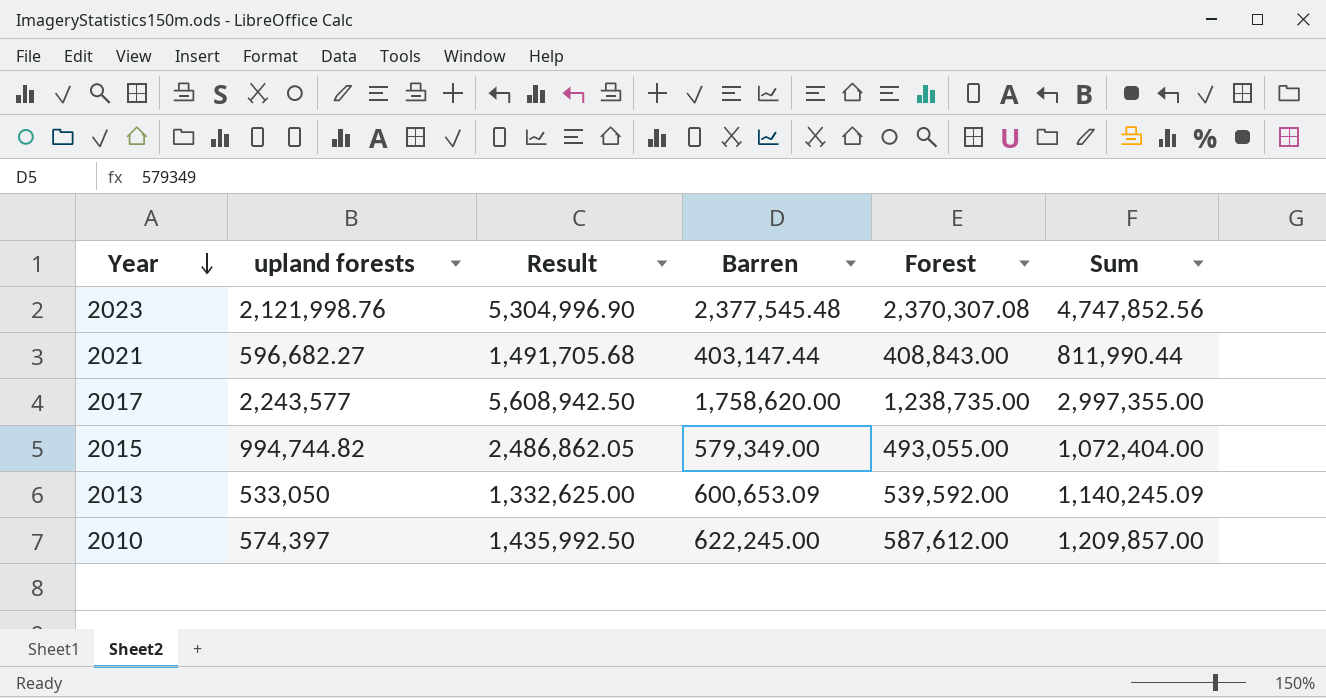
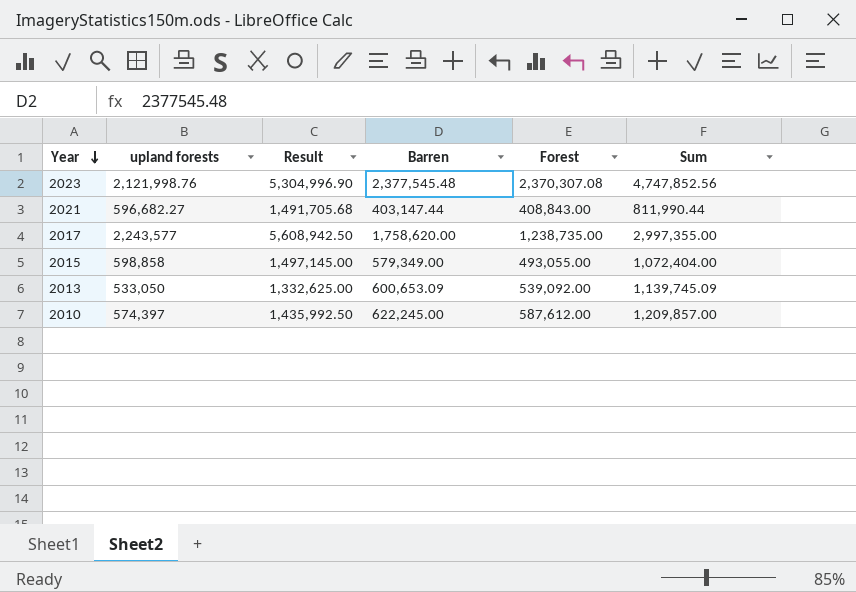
2015 | upland forests: 994,744.82 -> 598,858
2015 | Result: 2,486,862.05 -> 1,497,145.00
2013 | Forest: 539,592.00 -> 539,092.00
2013 | Sum: 1,140,245.09 -> 1,139,745.09

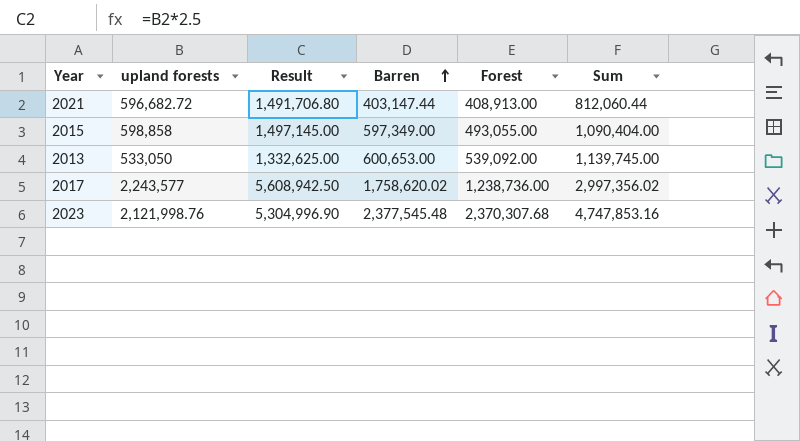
row order: Year descending -> Barren ascending
row 2010: 574,397 | 1,435,992.50 | 622,245.00 | 587,612.00 | 1,209,857.00 -> none
2021 | upland forests: 596,682.27 -> 596,682.72
2021 | Result: 1,491,705.68 -> 1,491,706.80
2021 | Forest: 408,843.00 -> 408,913.00
2021 | Sum: 811,990.44 -> 812,060.44
2015 | Barren: 579,349.00 -> 597,349.00
2015 | Sum: 1,072,404.00 -> 1,090,404.00
2013 | Barren: 600,653.09 -> 600,653.00
2013 | Sum: 1,139,745.09 -> 1,139,745.00
2017 | Barren: 1,758,620.00 -> 1,758,620.02
2017 | Forest: 1,238,735.00 -> 1,238,736.00
2017 | Sum: 2,997,355.00 -> 2,997,356.02
2023 | Forest: 2,370,307.08 -> 2,370,307.68
2023 | Sum: 4,747,852.56 -> 4,747,853.16

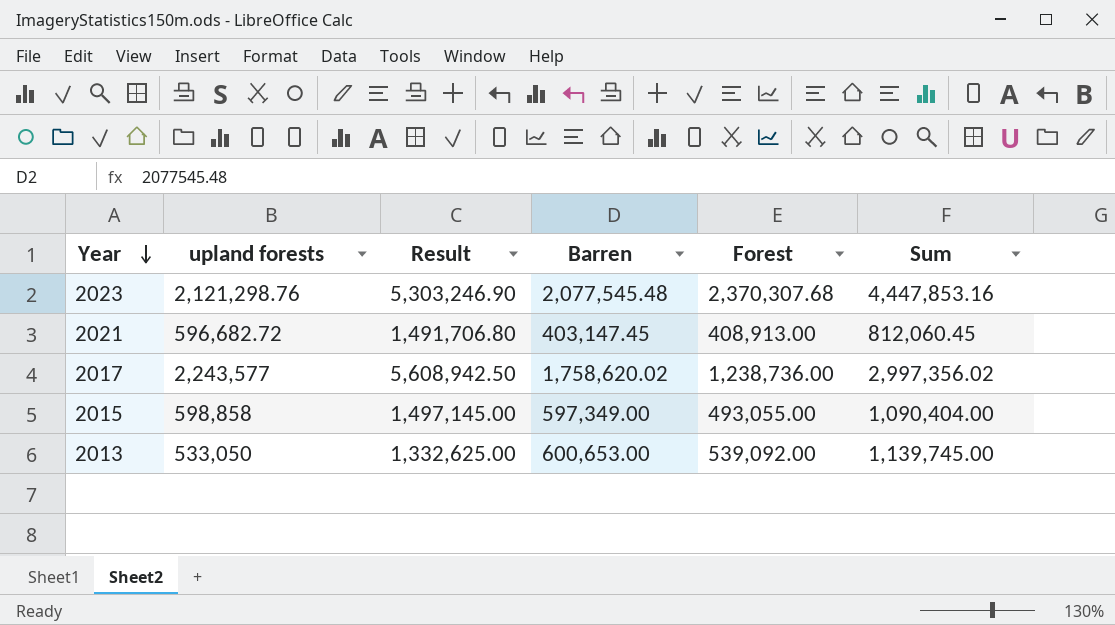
row order: Barren ascending -> Year descending
2023 | upland forests: 2,121,998.76 -> 2,121,298.76
2023 | Result: 5,304,996.90 -> 5,303,246.90
2023 | Barren: 2,377,545.48 -> 2,077,545.48
2023 | Sum: 4,747,853.16 -> 4,447,853.16
2021 | Barren: 403,147.44 -> 403,147.45
2021 | Sum: 812,060.44 -> 812,060.45

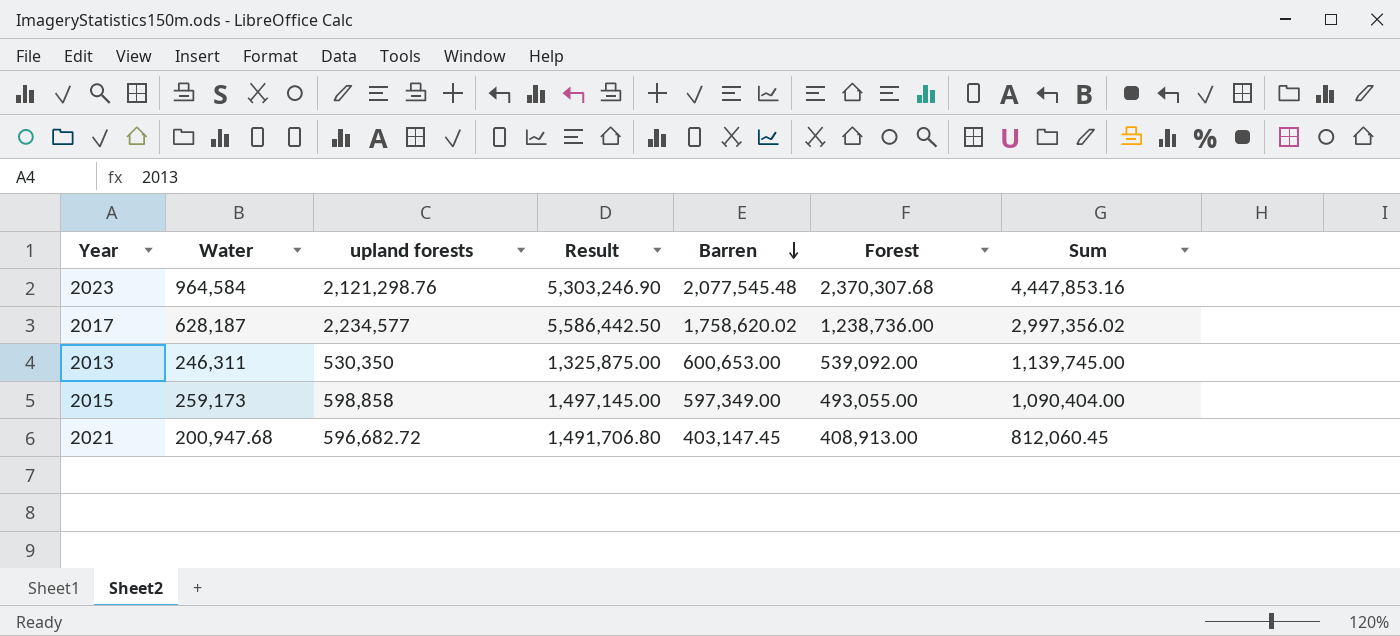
row order: Year descending -> Barren descending
column Water | position: none -> 2
2017 | upland forests: 2,243,577 -> 2,234,577
2017 | Result: 5,608,942.50 -> 5,586,442.50
2013 | upland forests: 533,050 -> 530,350
2013 | Result: 1,332,625.00 -> 1,325,875.00

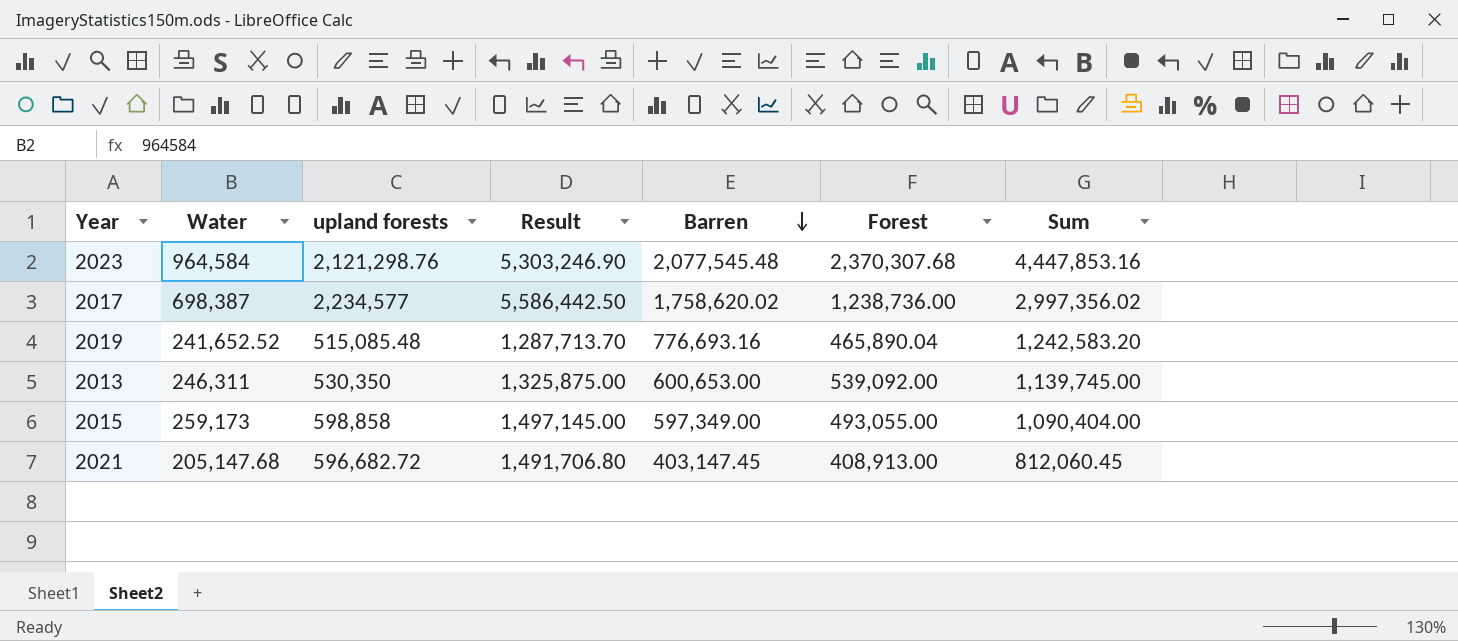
2017 | Water: 628,187 -> 698,387
row 2019: none -> 241,652.52 | 515,085.48 | 1,287,713.70 | 776,693.16 | 465,890.04 | 1,242,583.20
2021 | Water: 200,947.68 -> 205,147.68

